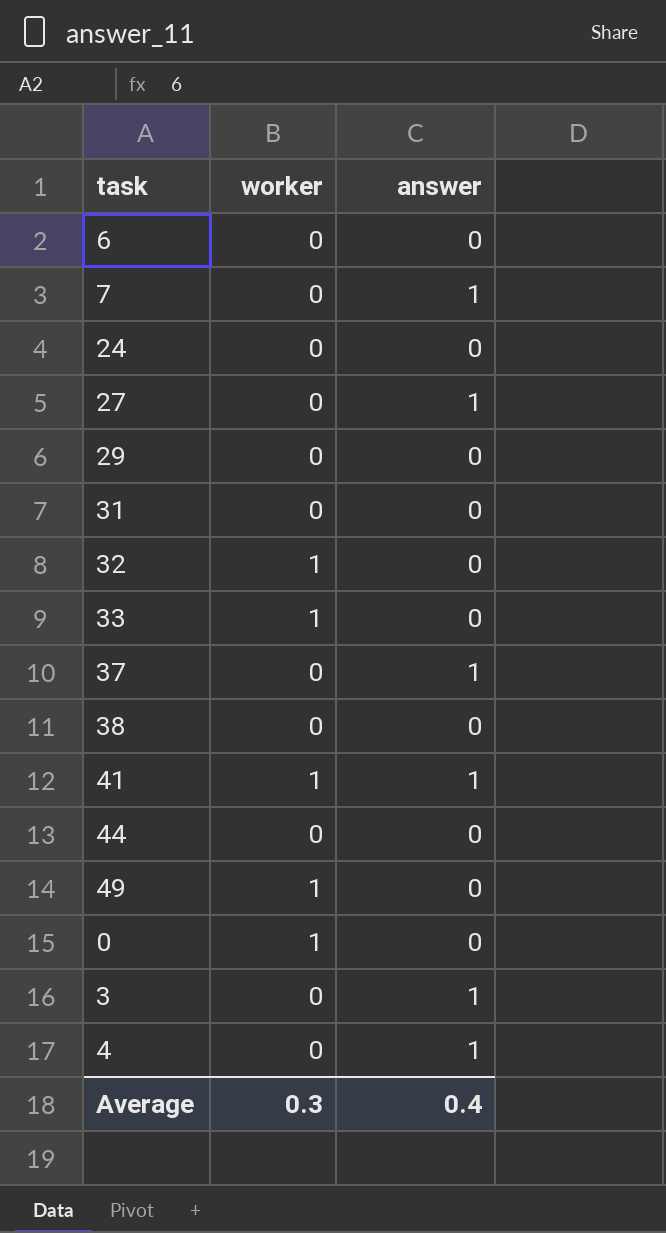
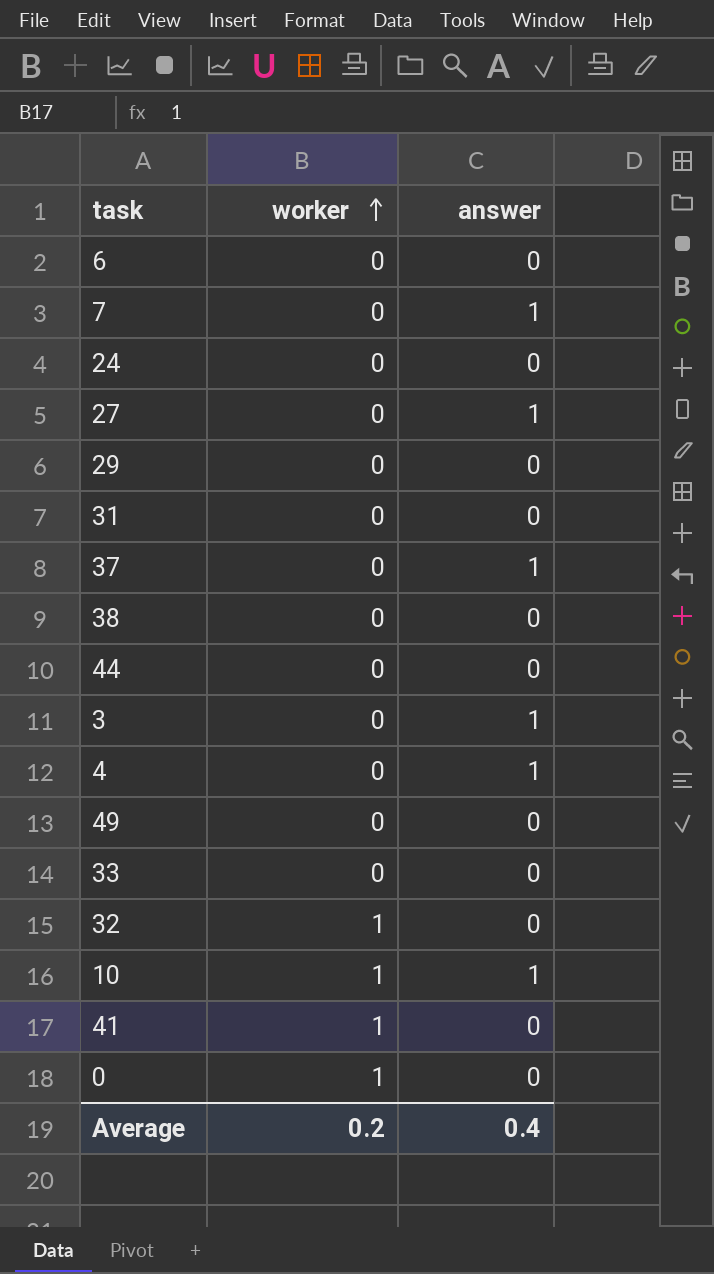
row order: none -> worker ascending
49 | worker: 1 -> 0
33 | worker: 1 -> 0
row 10: none -> 1 | 1
41 | answer: 1 -> 0
Average | worker: 0.3 -> 0.2

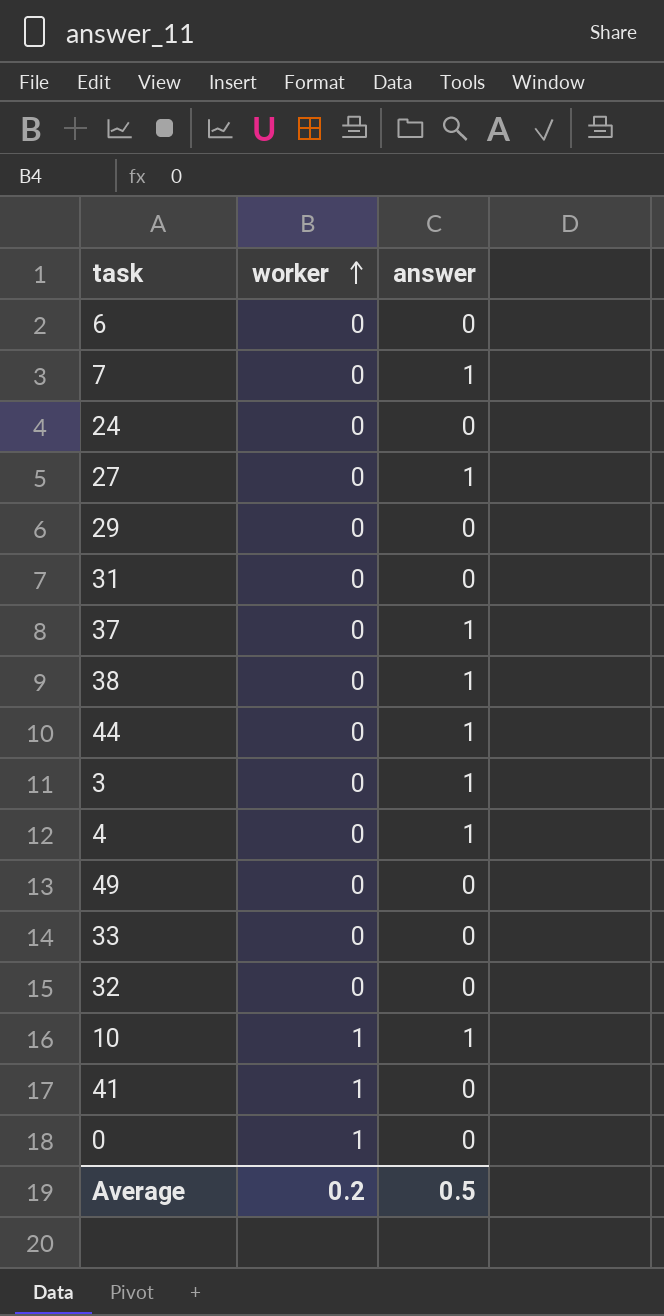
38 | answer: 0 -> 1
44 | answer: 0 -> 1
32 | worker: 1 -> 0
Average | answer: 0.4 -> 0.5

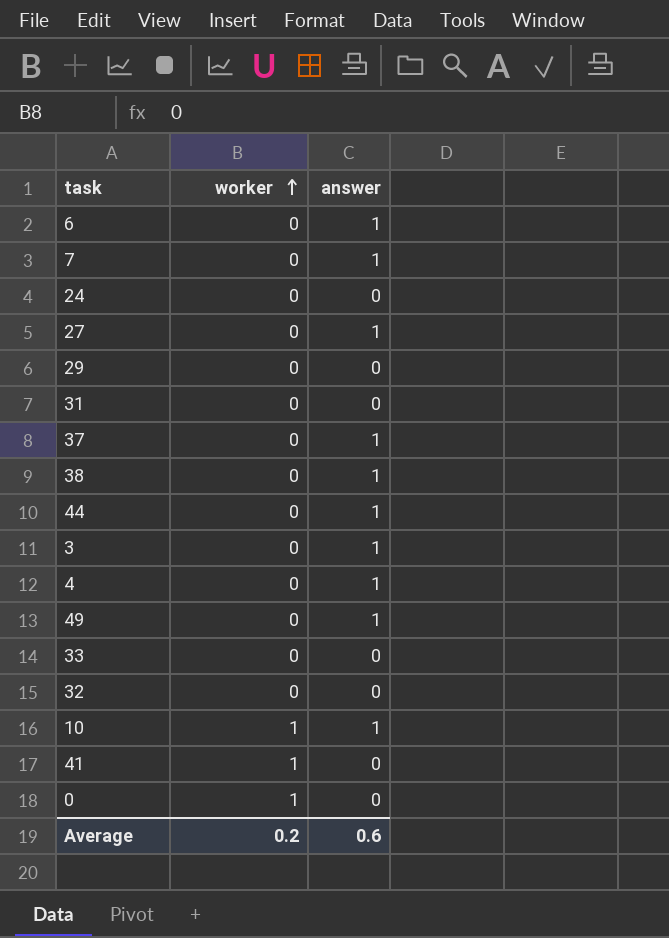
6 | answer: 0 -> 1
49 | answer: 0 -> 1
Average | answer: 0.5 -> 0.6

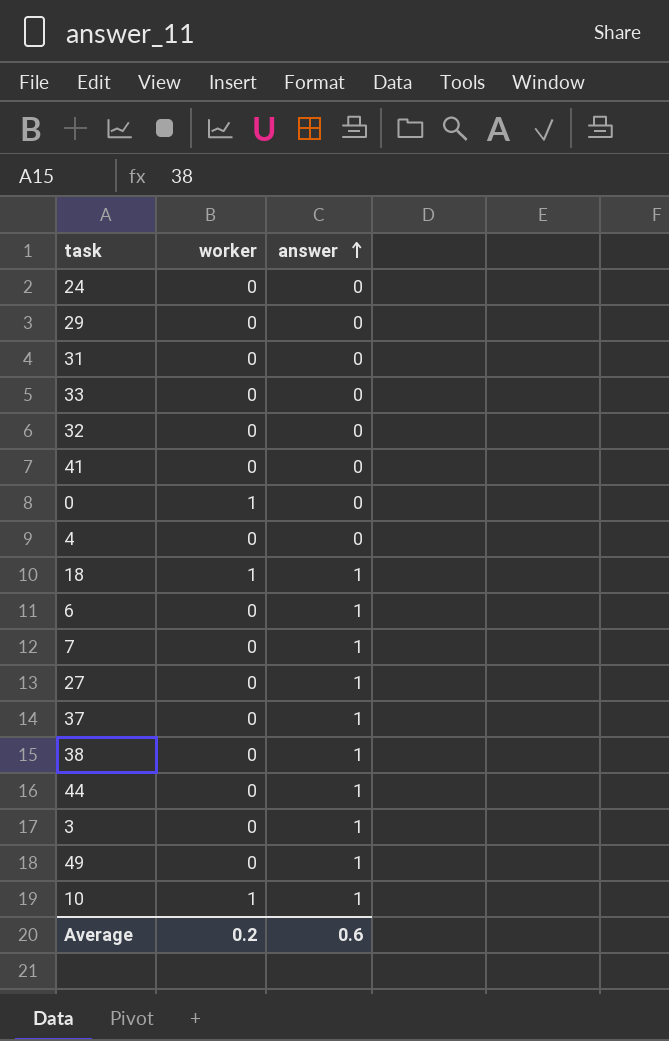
row order: worker ascending -> answer ascending
41 | worker: 1 -> 0
4 | answer: 1 -> 0
row 18: none -> 1 | 1

